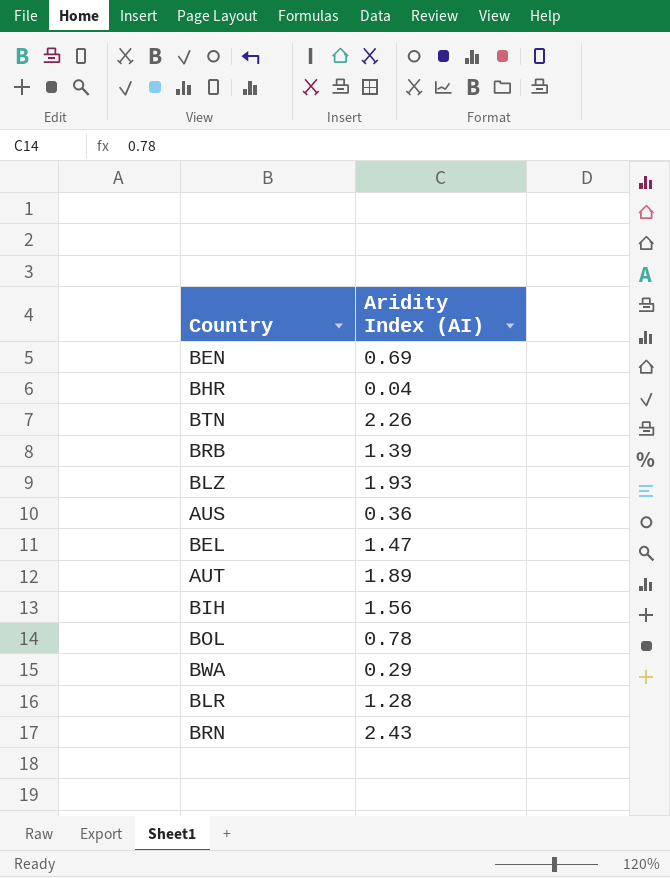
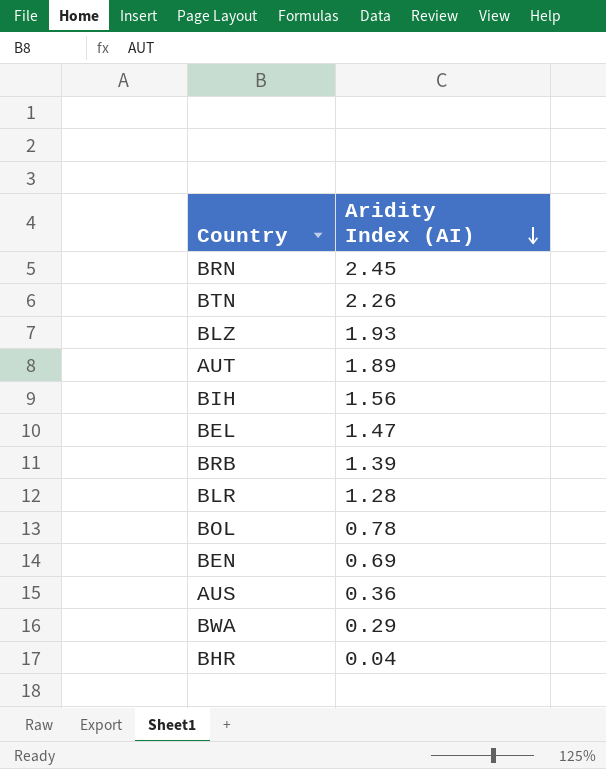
row order: none -> Aridity Index (AI) descending
BRN | Aridity Index (AI): 2.43 -> 2.45

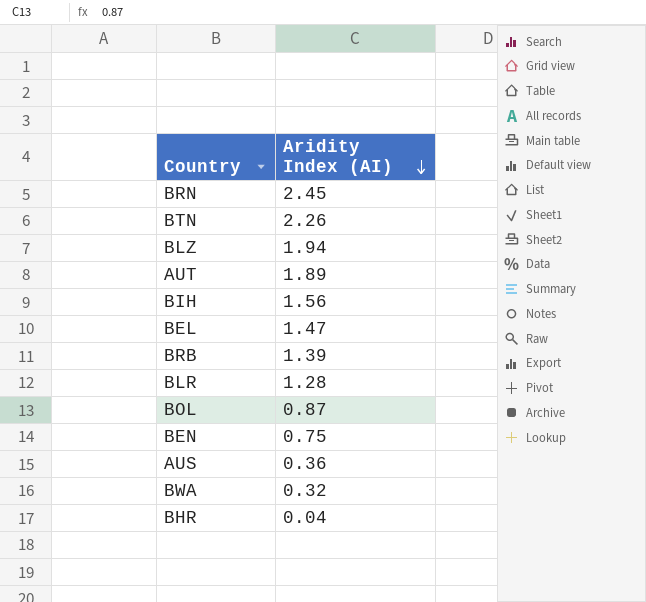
BLZ | Aridity Index (AI): 1.93 -> 1.94
BOL | Aridity Index (AI): 0.78 -> 0.87
BEN | Aridity Index (AI): 0.69 -> 0.75
BWA | Aridity Index (AI): 0.29 -> 0.32

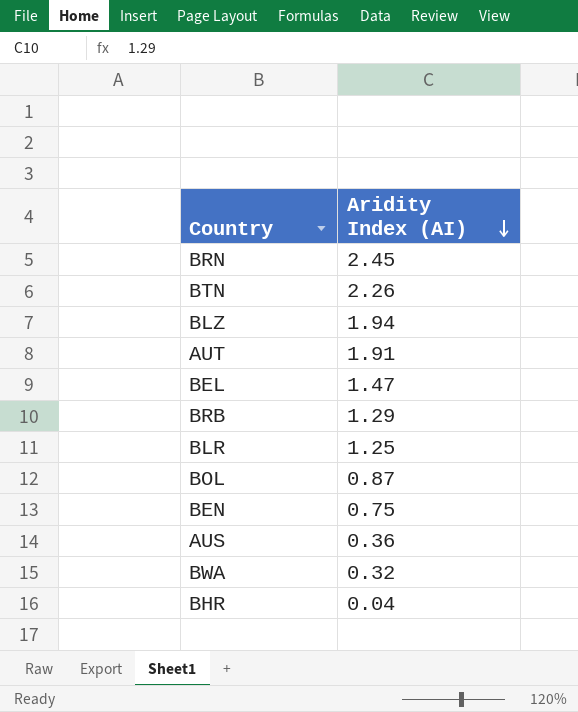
row BIH: 1.56 -> none
AUT | Aridity Index (AI): 1.89 -> 1.91
BRB | Aridity Index (AI): 1.39 -> 1.29
BLR | Aridity Index (AI): 1.28 -> 1.25

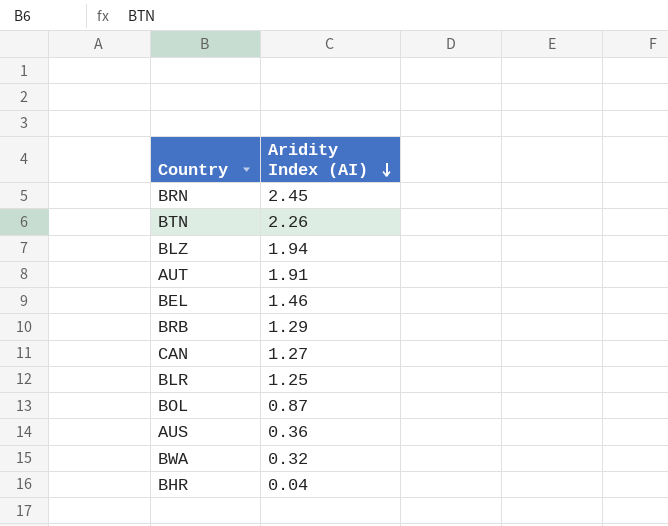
row BEN: 0.75 -> none
BEL | Aridity Index (AI): 1.47 -> 1.46
row CAN: none -> 1.27

